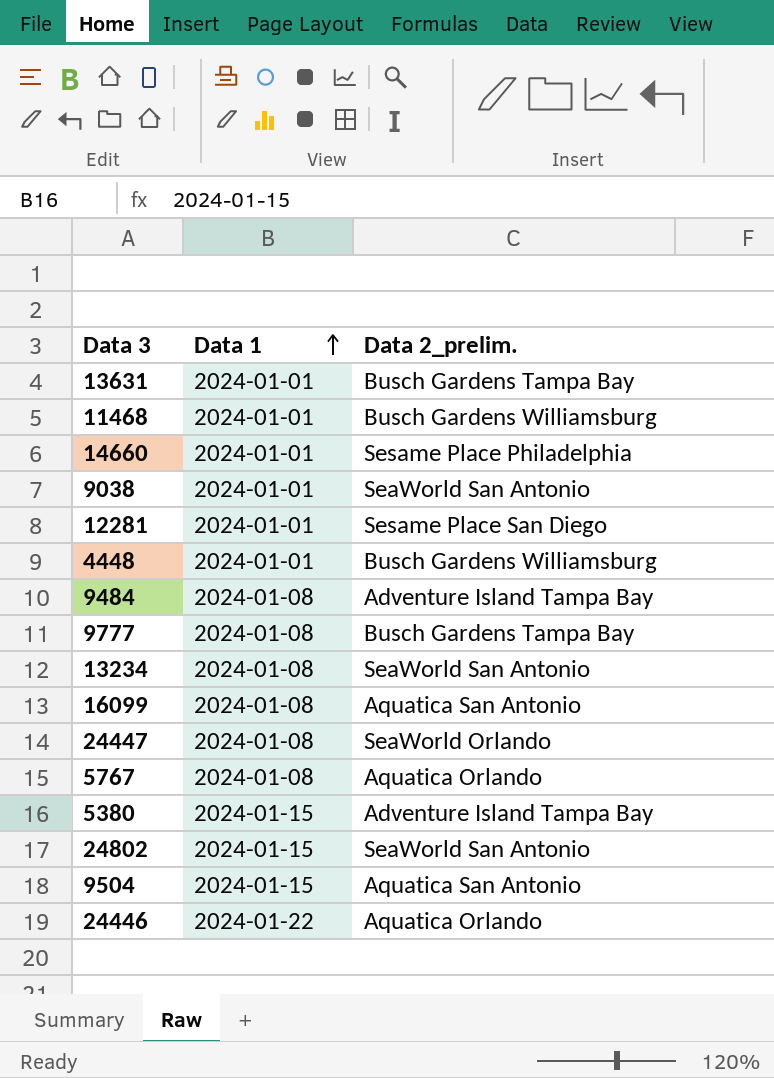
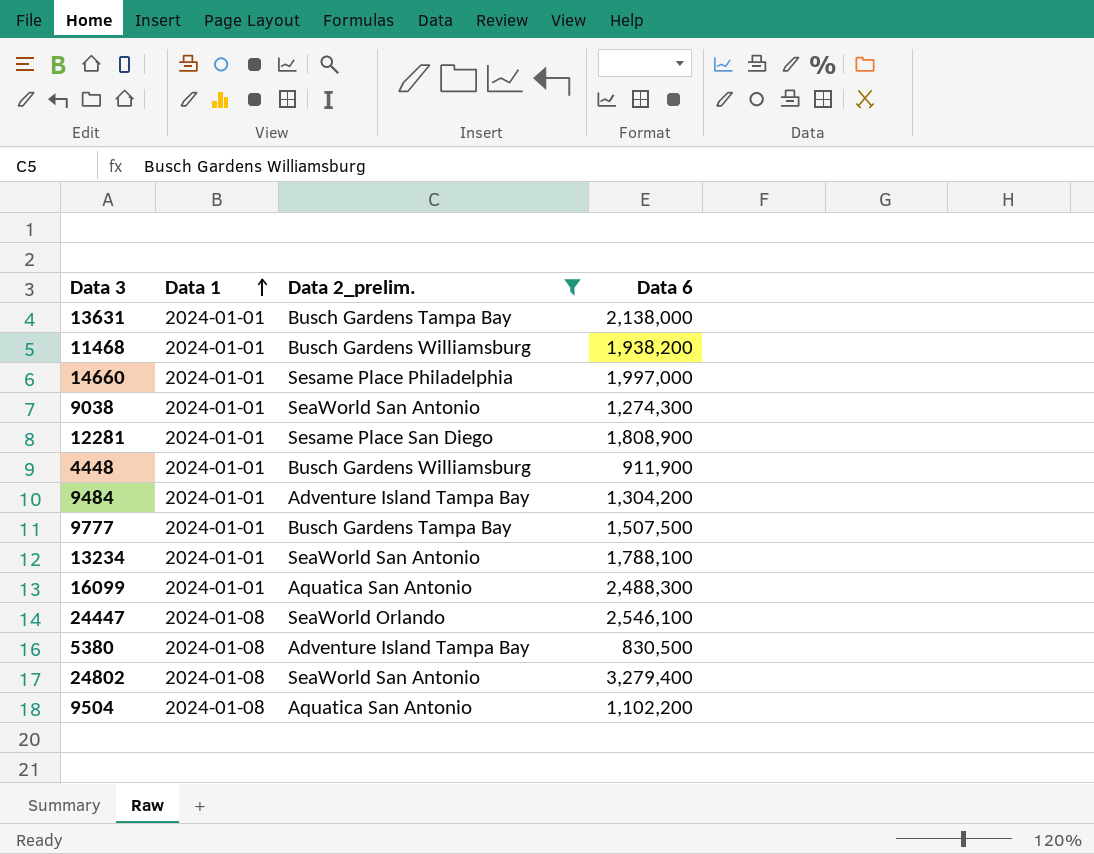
filter: none -> Data 2_prelim. != Aquatica Orlando
column Data 6 | position: none -> 4
9484 | Data 1: 2024-01-08 -> 2024-01-01
9777 | Data 1: 2024-01-08 -> 2024-01-01
13234 | Data 1: 2024-01-08 -> 2024-01-01
16099 | Data 1: 2024-01-08 -> 2024-01-01
5380 | Data 1: 2024-01-15 -> 2024-01-08
24802 | Data 1: 2024-01-15 -> 2024-01-08
9504 | Data 1: 2024-01-15 -> 2024-01-08

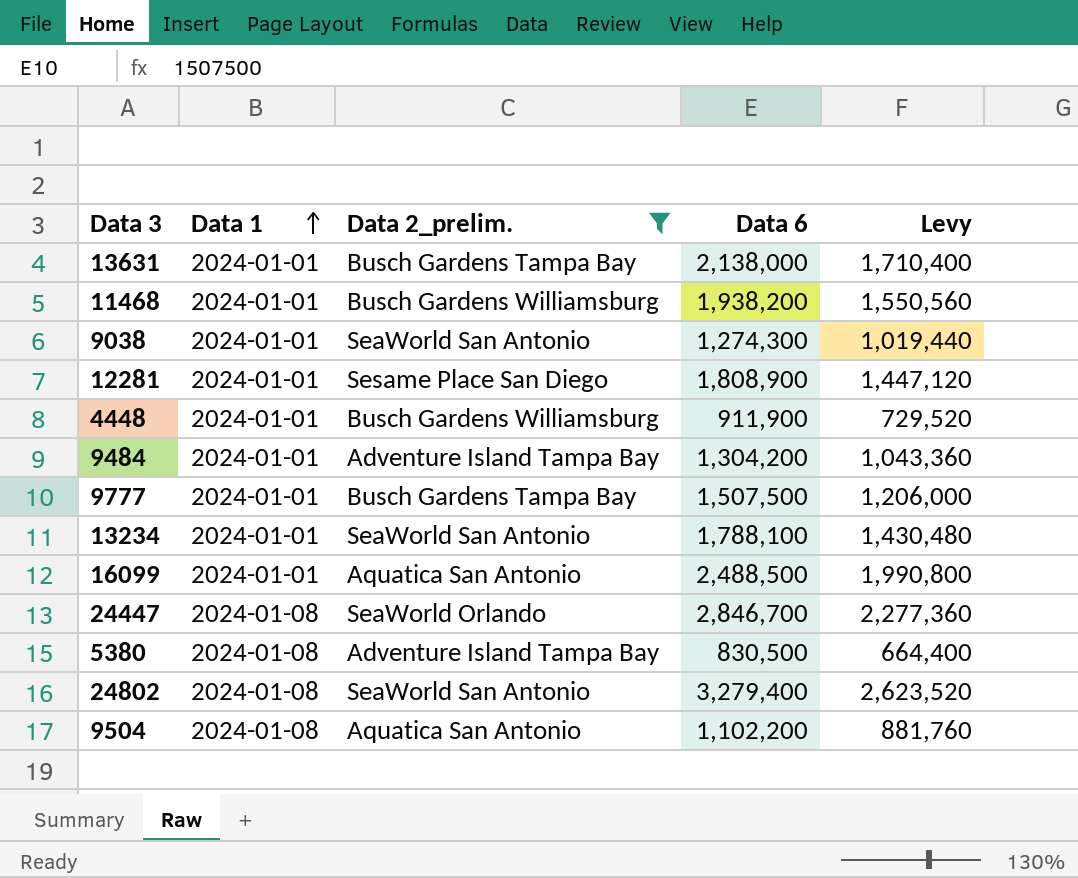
column Levy | formula: none -> [Data 6] * 0.8
row 14660: 2024-01-01 | Sesame Place Philadelphia | 1,997,000 -> none
16099 | Data 6: 2,488,300 -> 2,488,500
24447 | Data 6: 2,546,100 -> 2,846,700

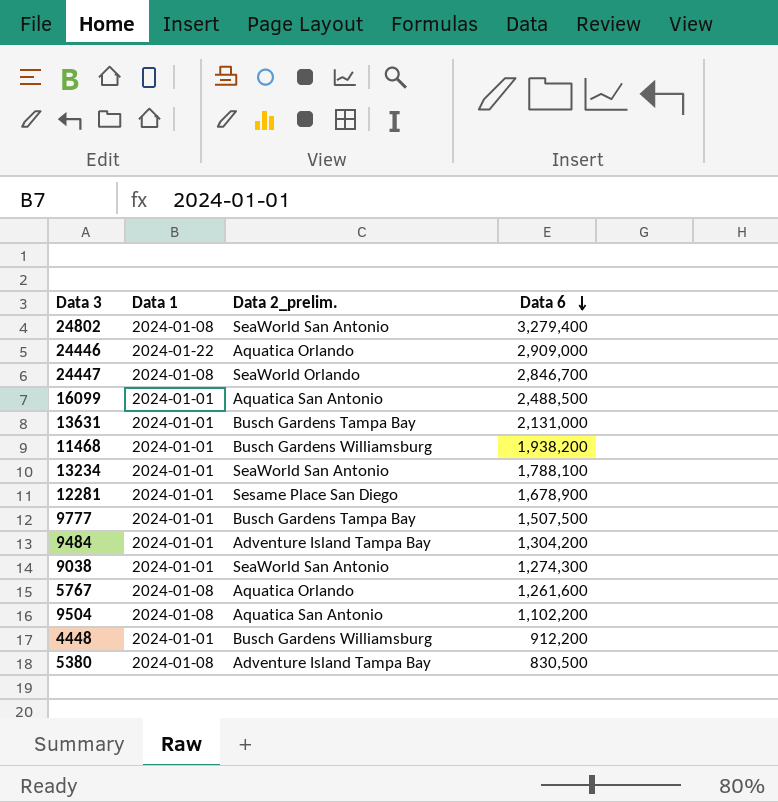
filter: Data 2_prelim. != Aquatica Orlando -> none
row order: Data 1 ascending -> Data 6 descending
column Levy | formula: [Data 6] * 0.8 -> none
13631 | Data 6: 2,138,000 -> 2,131,000
12281 | Data 6: 1,808,900 -> 1,678,900
4448 | Data 6: 911,900 -> 912,200

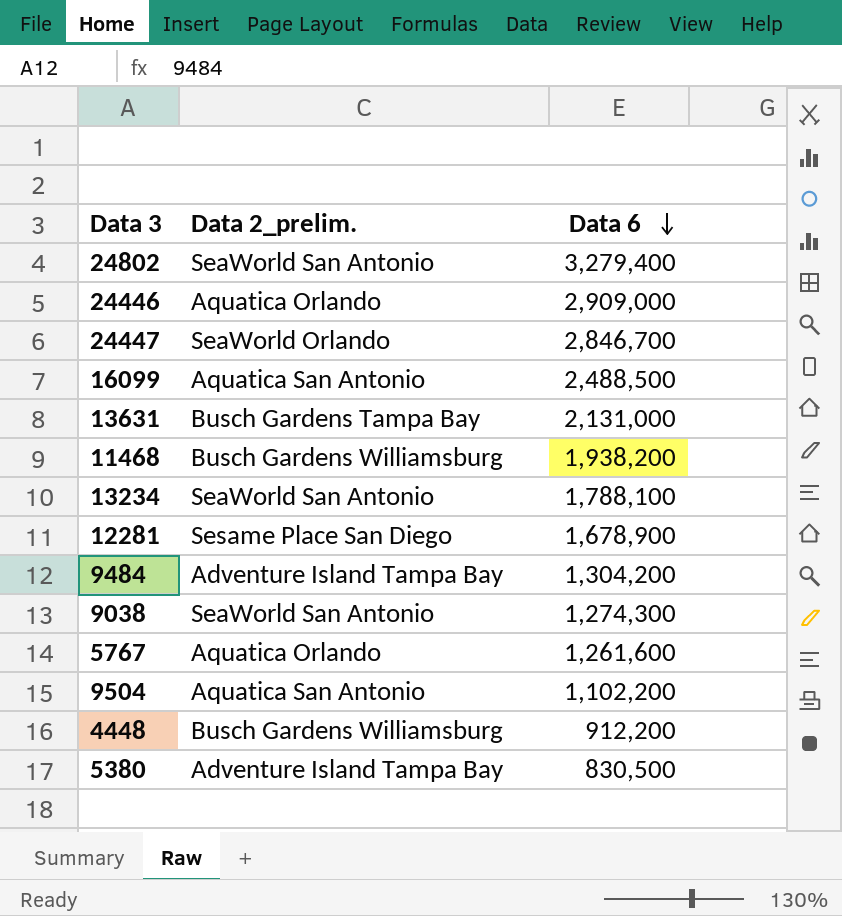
column Data 1 | position: 2 -> none
row 9777: 2024-01-01 | Busch Gardens Tampa Bay | 1,507,500 -> none

